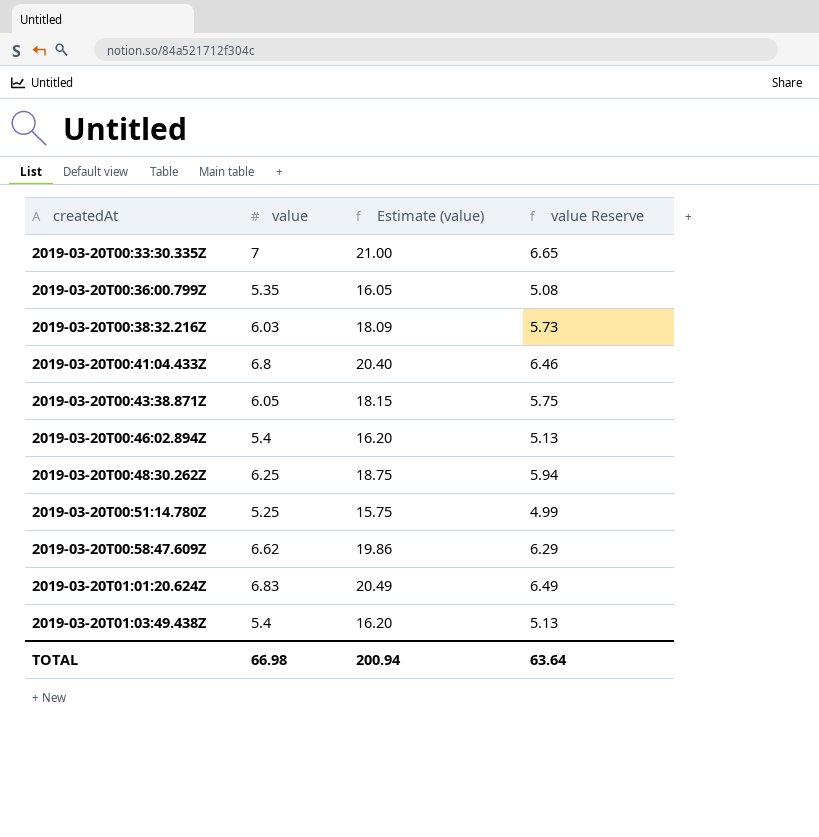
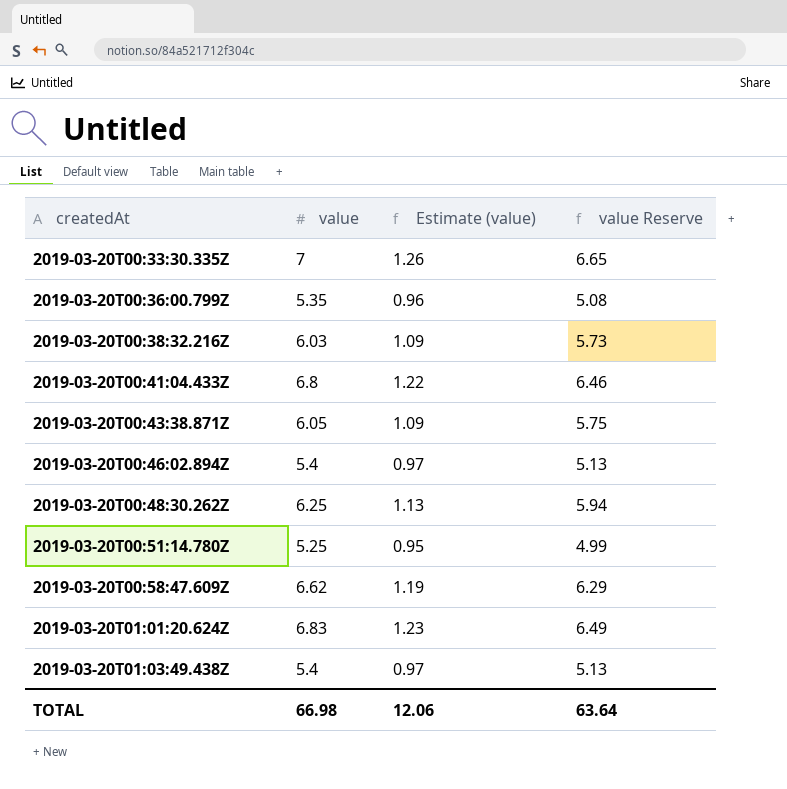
column Estimate (value) | formula: [value] * 3 -> [value] * 0.18
TOTAL | Estimate (value): 200.94 -> 12.06

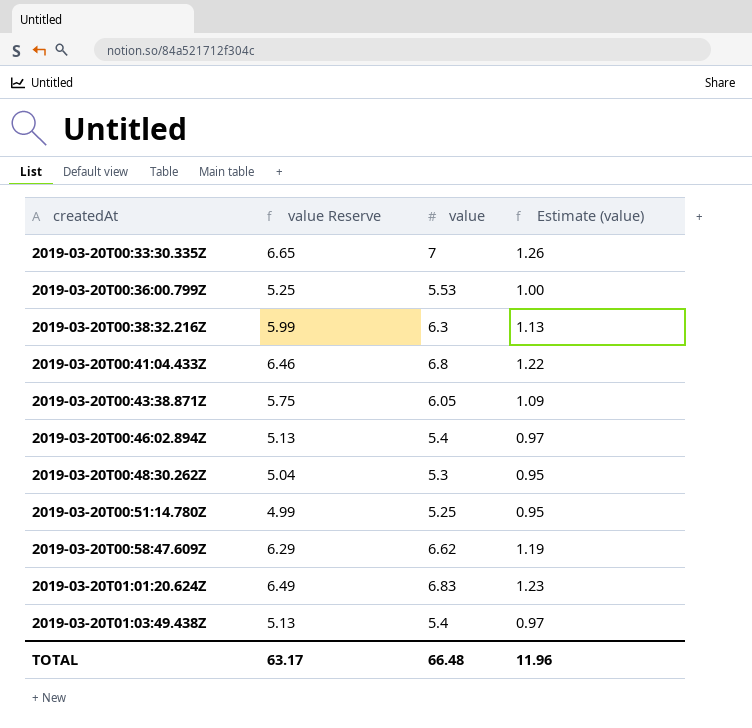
column value Reserve | position: 4 -> 2
2019-03-20T00:36:00.799Z | value Reserve: 5.08 -> 5.25
2019-03-20T00:36:00.799Z | value: 5.35 -> 5.53
2019-03-20T00:36:00.799Z | Estimate (value): 0.96 -> 1.00
2019-03-20T00:38:32.216Z | value Reserve: 5.73 -> 5.99
2019-03-20T00:38:32.216Z | value: 6.03 -> 6.3
2019-03-20T00:38:32.216Z | Estimate (value): 1.09 -> 1.13
2019-03-20T00:48:30.262Z | value Reserve: 5.94 -> 5.04
2019-03-20T00:48:30.262Z | value: 6.25 -> 5.3
2019-03-20T00:48:30.262Z | Estimate (value): 1.13 -> 0.95
TOTAL | value Reserve: 63.64 -> 63.17
TOTAL | value: 66.98 -> 66.48
TOTAL | Estimate (value): 12.06 -> 11.96

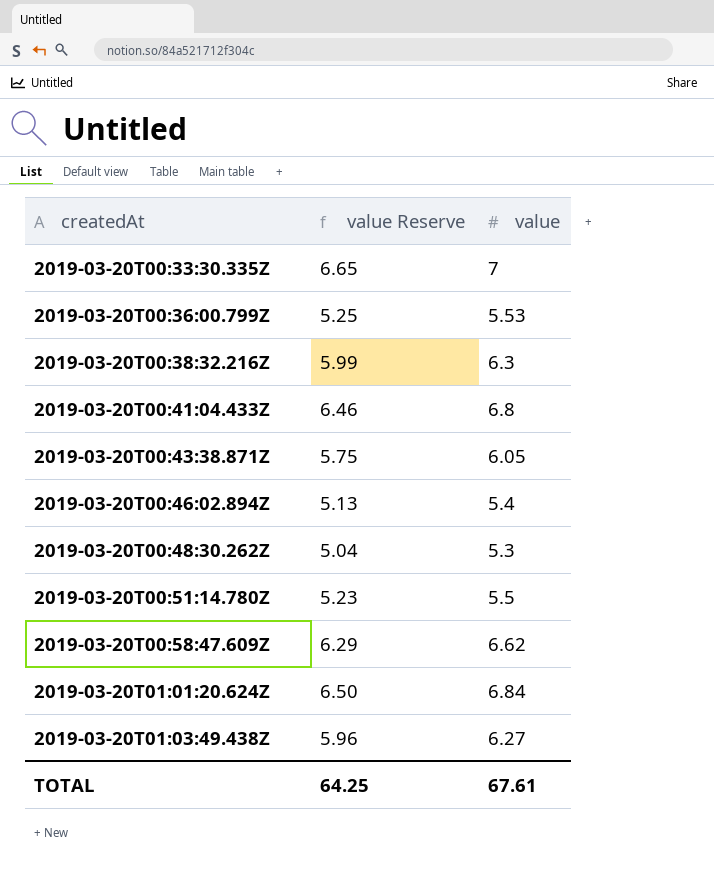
column Estimate (value) | formula: [value] * 0.18 -> none
2019-03-20T00:51:14.780Z | value Reserve: 4.99 -> 5.23
2019-03-20T00:51:14.780Z | value: 5.25 -> 5.5
2019-03-20T01:01:20.624Z | value Reserve: 6.49 -> 6.50
2019-03-20T01:01:20.624Z | value: 6.83 -> 6.84
2019-03-20T01:03:49.438Z | value Reserve: 5.13 -> 5.96
2019-03-20T01:03:49.438Z | value: 5.4 -> 6.27
TOTAL | value Reserve: 63.17 -> 64.25
TOTAL | value: 66.48 -> 67.61

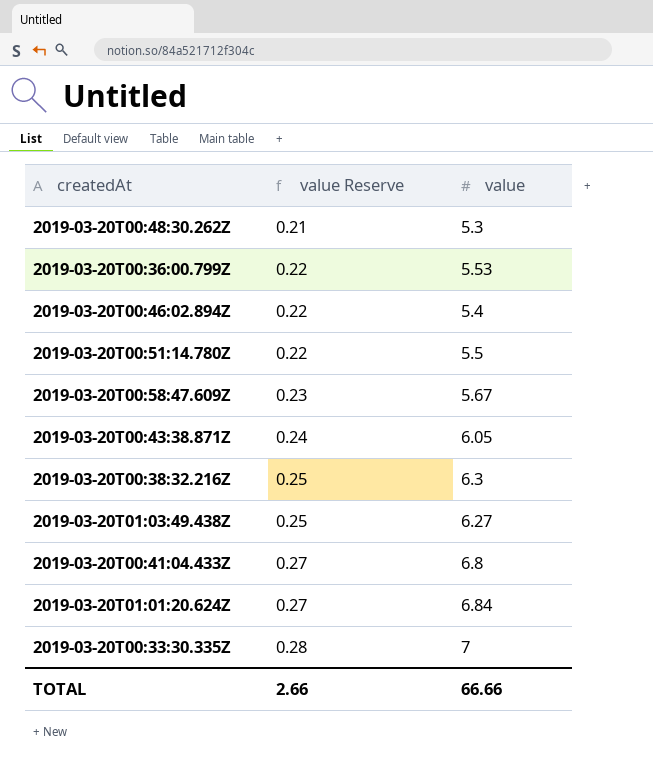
row order: createdAt ascending -> value Reserve ascending
column value Reserve | formula: [value] * 0.95 -> [value] * 0.04
2019-03-20T00:58:47.609Z | value: 6.62 -> 5.67
TOTAL | value Reserve: 64.25 -> 2.66
TOTAL | value: 67.61 -> 66.66

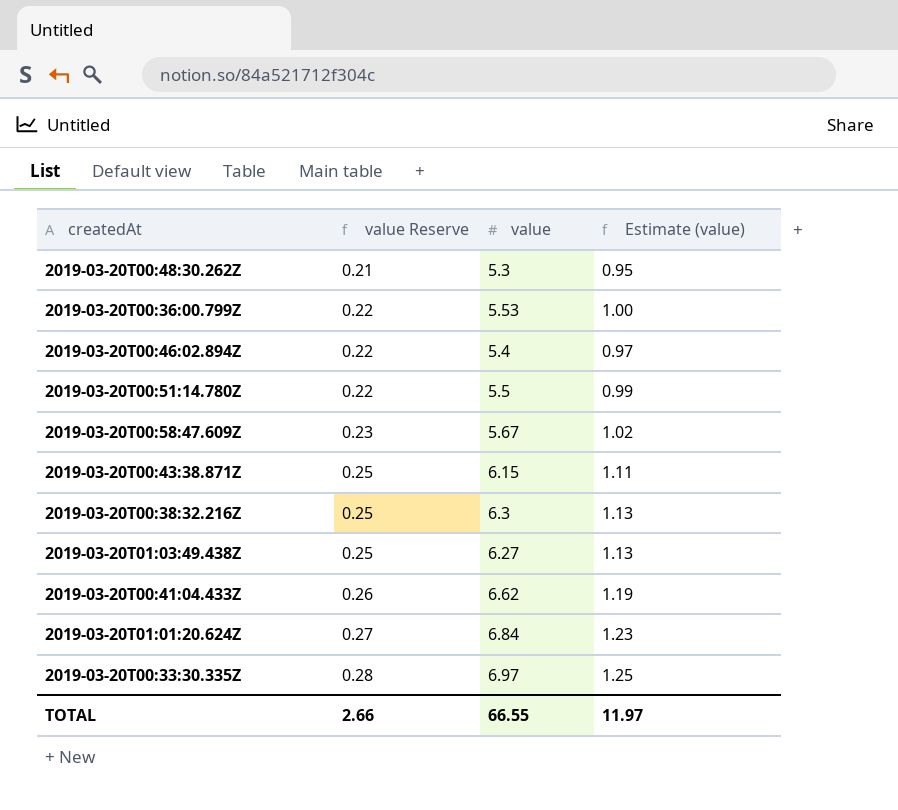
column Estimate (value) | formula: none -> [value] * 0.18
2019-03-20T00:43:38.871Z | value Reserve: 0.24 -> 0.25
2019-03-20T00:43:38.871Z | value: 6.05 -> 6.15
2019-03-20T00:41:04.433Z | value Reserve: 0.27 -> 0.26
2019-03-20T00:41:04.433Z | value: 6.8 -> 6.62
2019-03-20T00:33:30.335Z | value: 7 -> 6.97
TOTAL | value: 66.66 -> 66.55

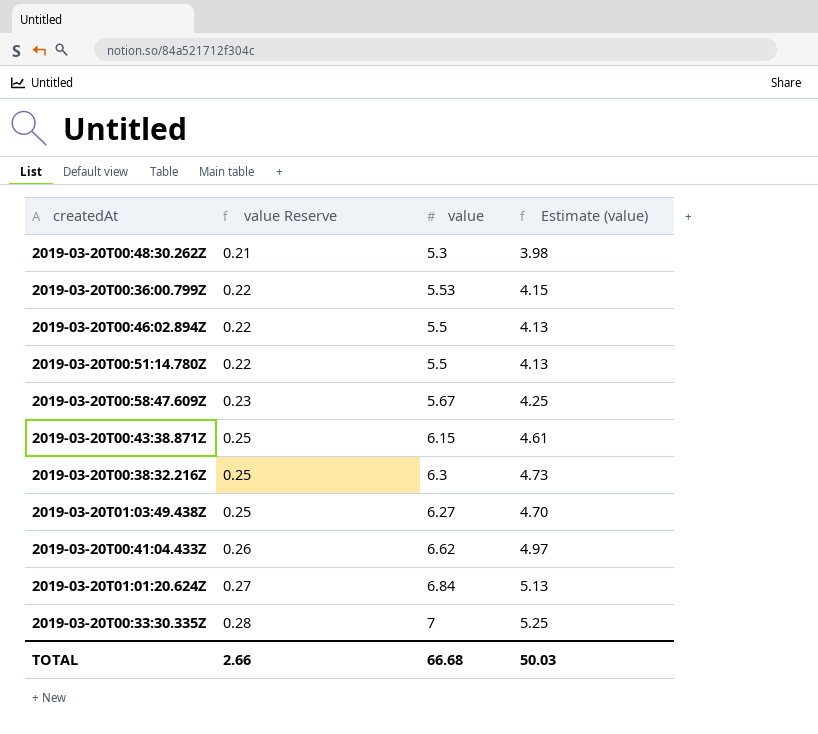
column Estimate (value) | formula: [value] * 0.18 -> [value] * 0.75
2019-03-20T00:46:02.894Z | value: 5.4 -> 5.5
2019-03-20T00:33:30.335Z | value: 6.97 -> 7
TOTAL | value: 66.55 -> 66.68
TOTAL | Estimate (value): 11.97 -> 50.03

